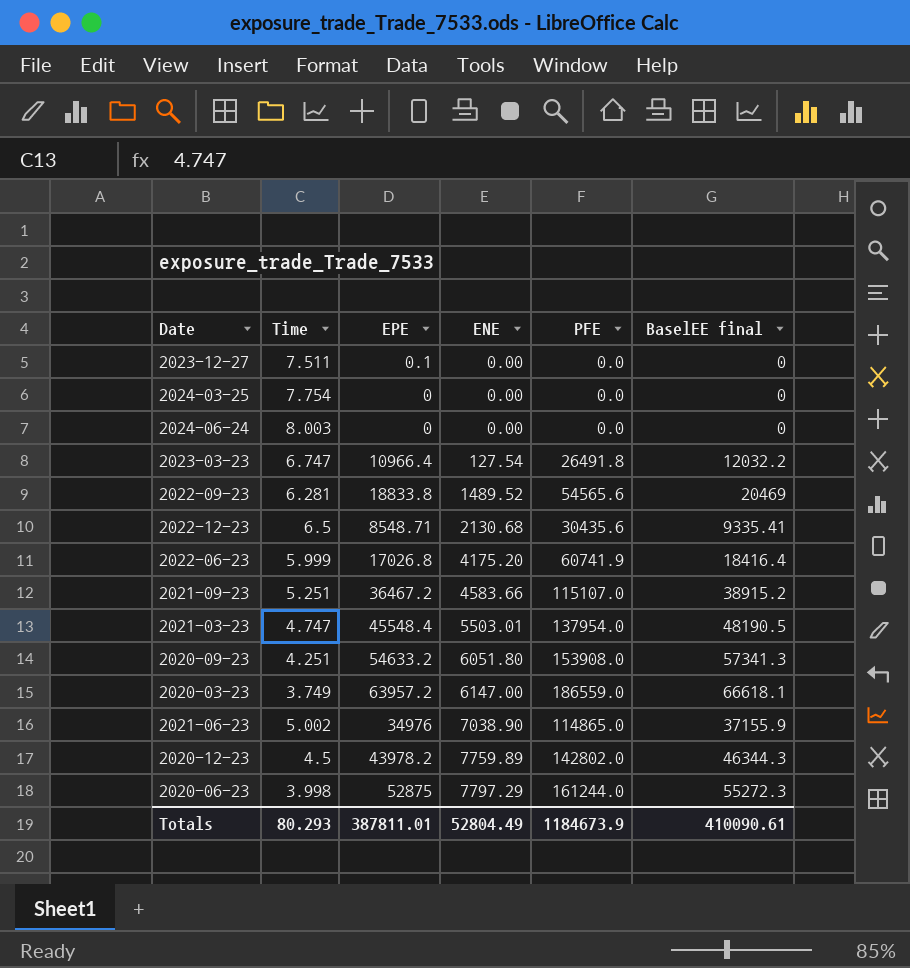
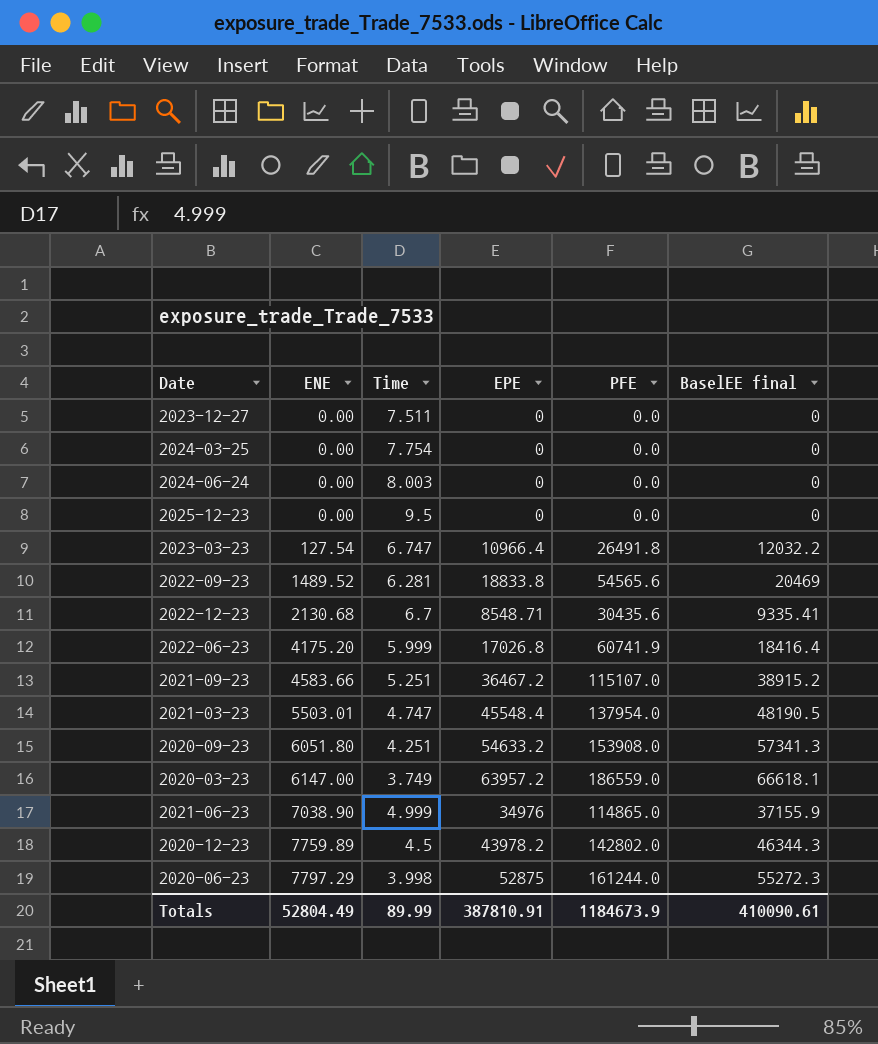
column ENE | position: 4 -> 2
2023-12-27 | EPE: 0.1 -> 0
row 2025-12-23: none -> 0.00 | 9.5 | 0 | 0.0 | 0
2022-12-23 | Time: 6.5 -> 6.7
2021-06-23 | Time: 5.002 -> 4.999
Totals | Time: 80.293 -> 89.99
Totals | EPE: 387811.01 -> 387810.91

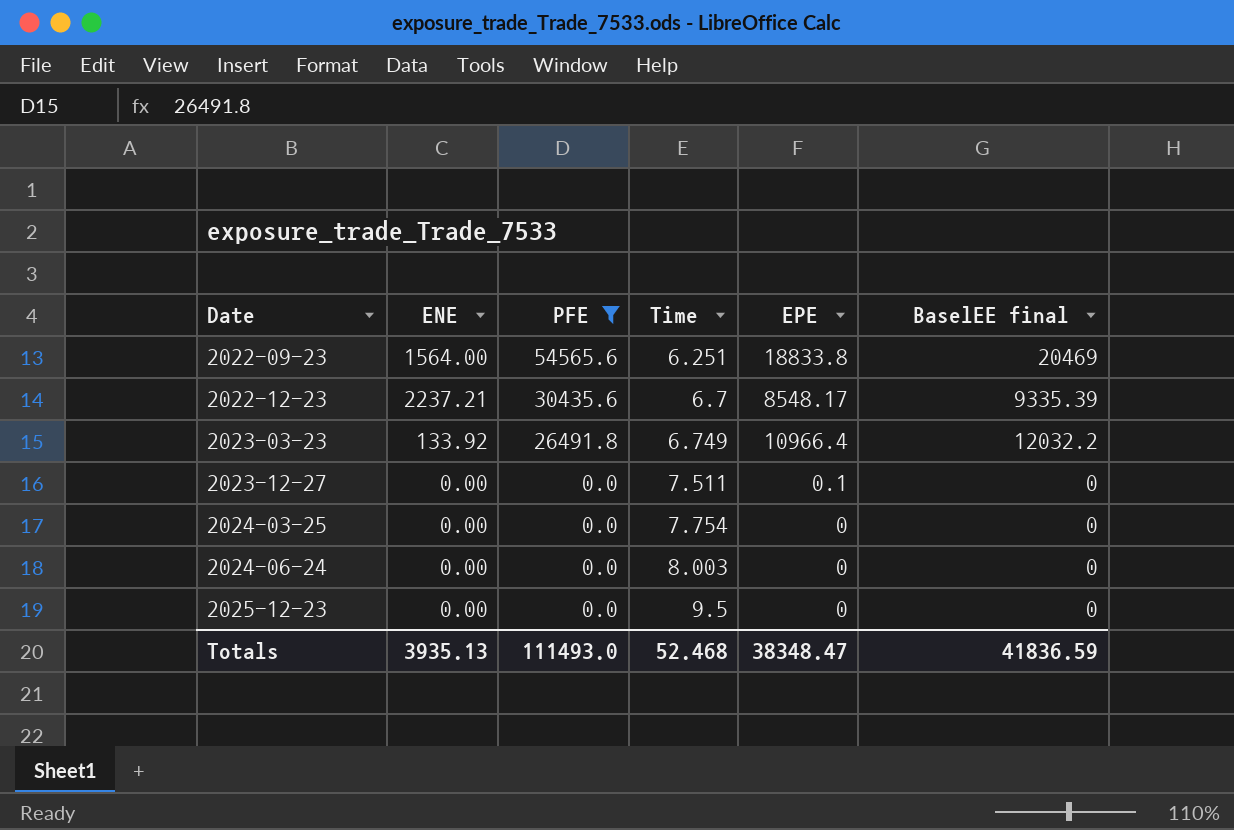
filter: none -> PFE <= 54565.6
row order: ENE ascending -> Date ascending
column PFE | position: 5 -> 3
2022-09-23 | ENE: 1489.52 -> 1564.00
2022-09-23 | Time: 6.281 -> 6.251
2022-12-23 | ENE: 2130.68 -> 2237.21
2022-12-23 | EPE: 8548.71 -> 8548.17
2022-12-23 | BaselEE final: 9335.41 -> 9335.39
2023-03-23 | ENE: 127.54 -> 133.92
2023-03-23 | Time: 6.747 -> 6.749
2023-12-27 | EPE: 0 -> 0.1
Totals | ENE: 52804.49 -> 3935.13
Totals | PFE: 1184673.9 -> 111493.0
Totals | Time: 89.99 -> 52.468
Totals | EPE: 387810.91 -> 38348.47
Totals | BaselEE final: 410090.61 -> 41836.59

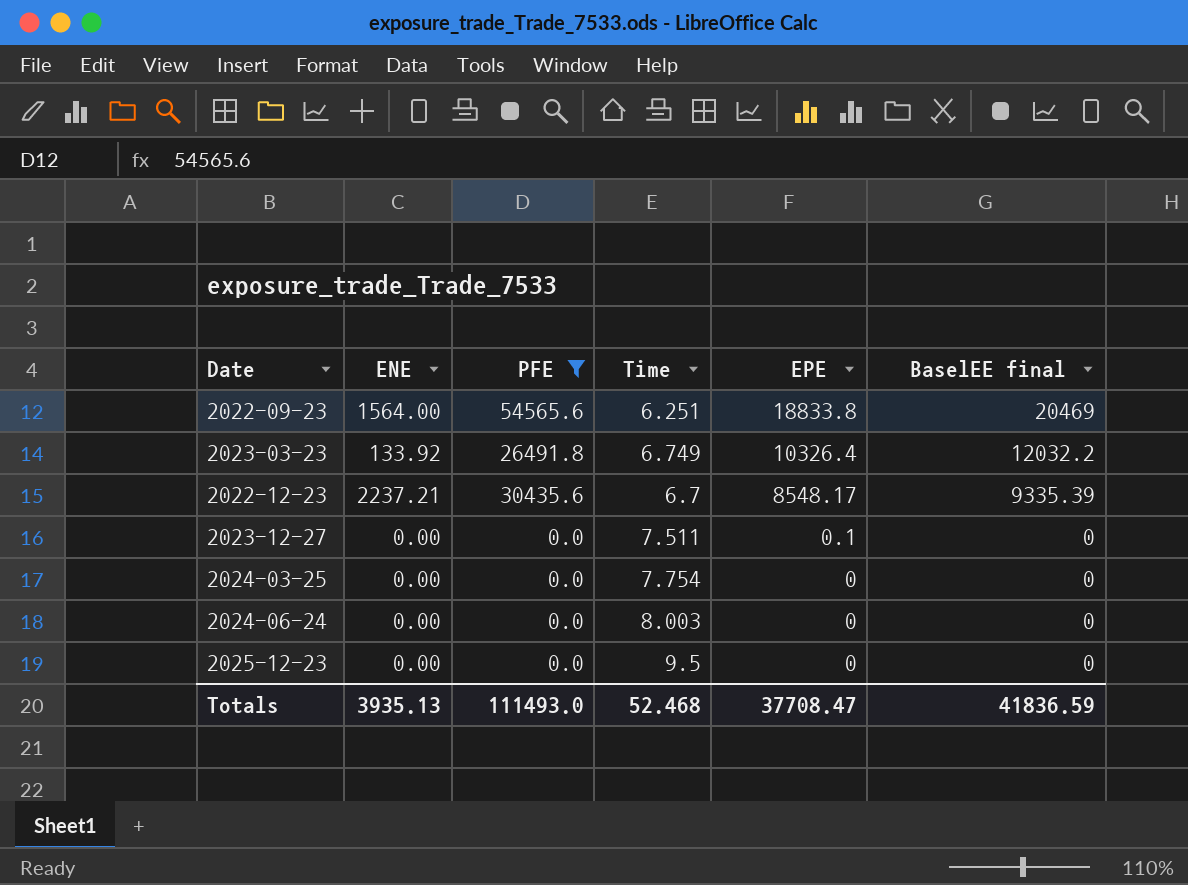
row order: Date ascending -> EPE descending
2023-03-23 | EPE: 10966.4 -> 10326.4
Totals | EPE: 38348.47 -> 37708.47

